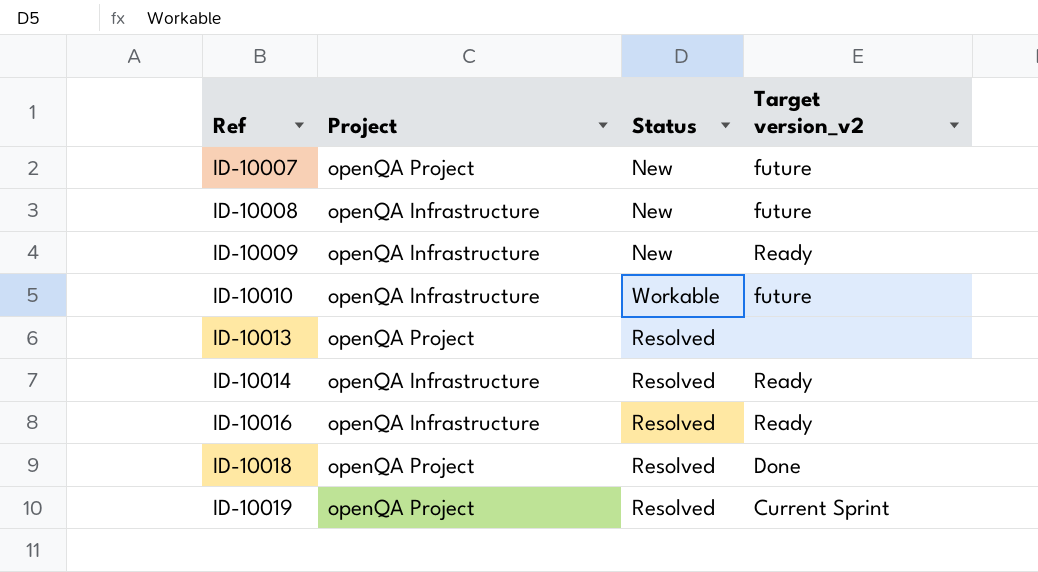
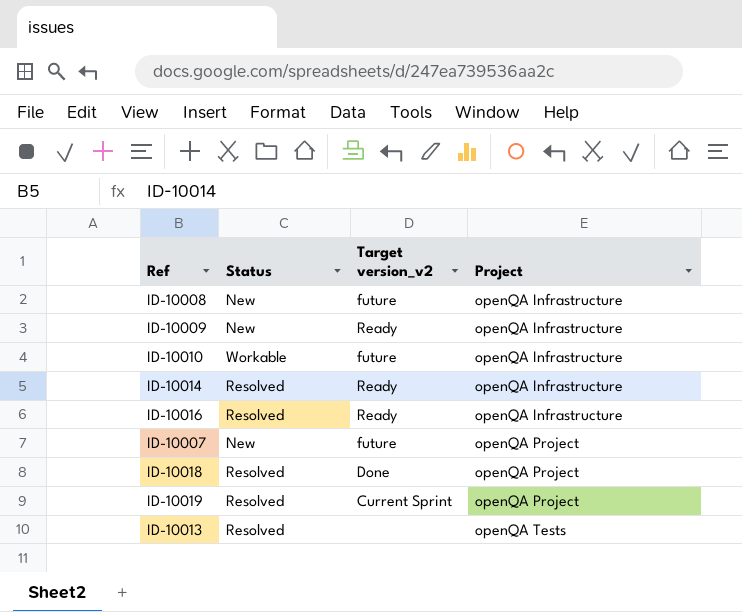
row order: Ref ascending -> Project ascending
column Project | position: 2 -> 4
ID-10013 | Project: openQA Project -> openQA Tests

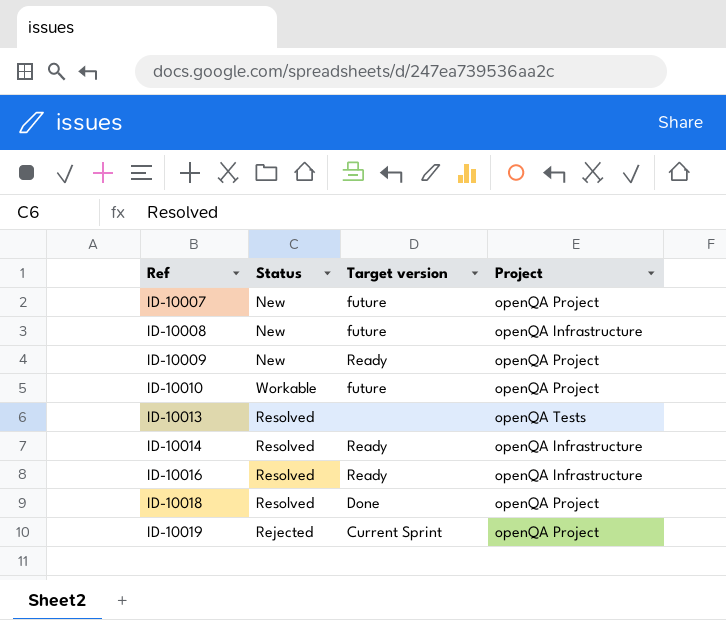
row order: Project ascending -> Ref ascending
column name: Target version_v2 -> Target version
ID-10009 | Project: openQA Infrastructure -> openQA Project
ID-10010 | Project: openQA Infrastructure -> openQA Project
ID-10019 | Status: Resolved -> Rejected

